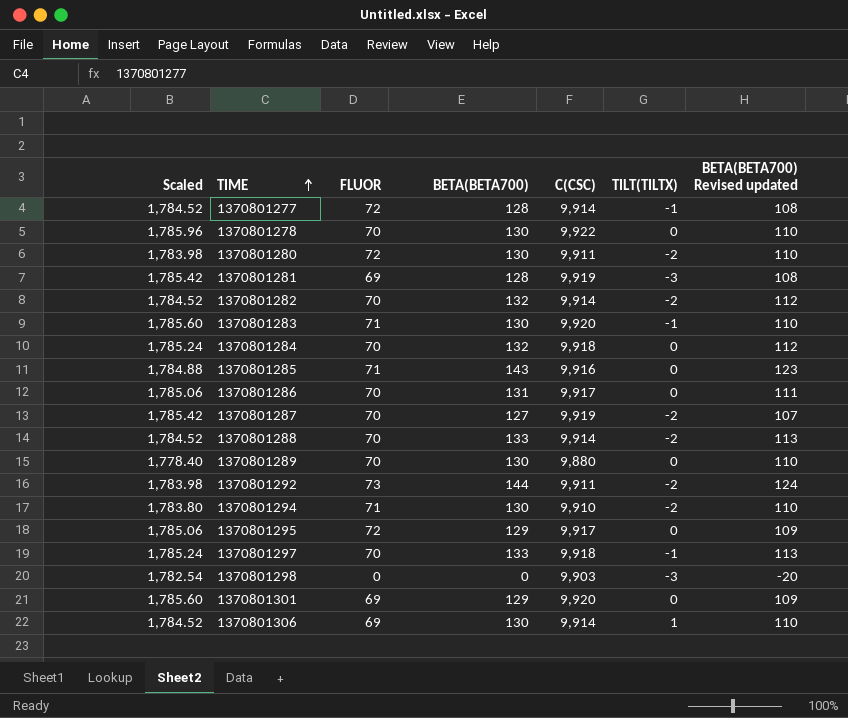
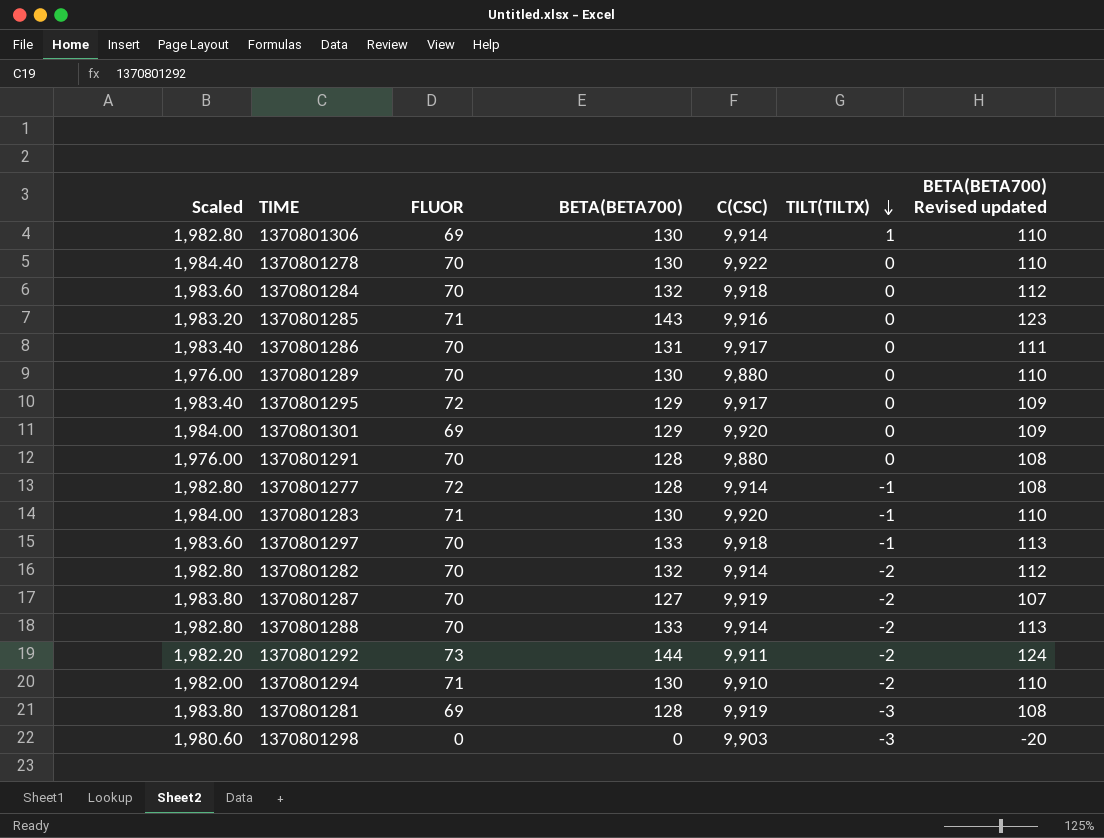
row order: TIME ascending -> TILT(TILTX) descending
column Scaled | formula: [C(CSC)] * 0.18 -> [C(CSC)] * 0.2
row 1370801280: 1,783.98 | 72 | 130 | 9,911 | -2 | 110 -> none
row 1370801291: none -> 1,976.00 | 70 | 128 | 9,880 | 0 | 108

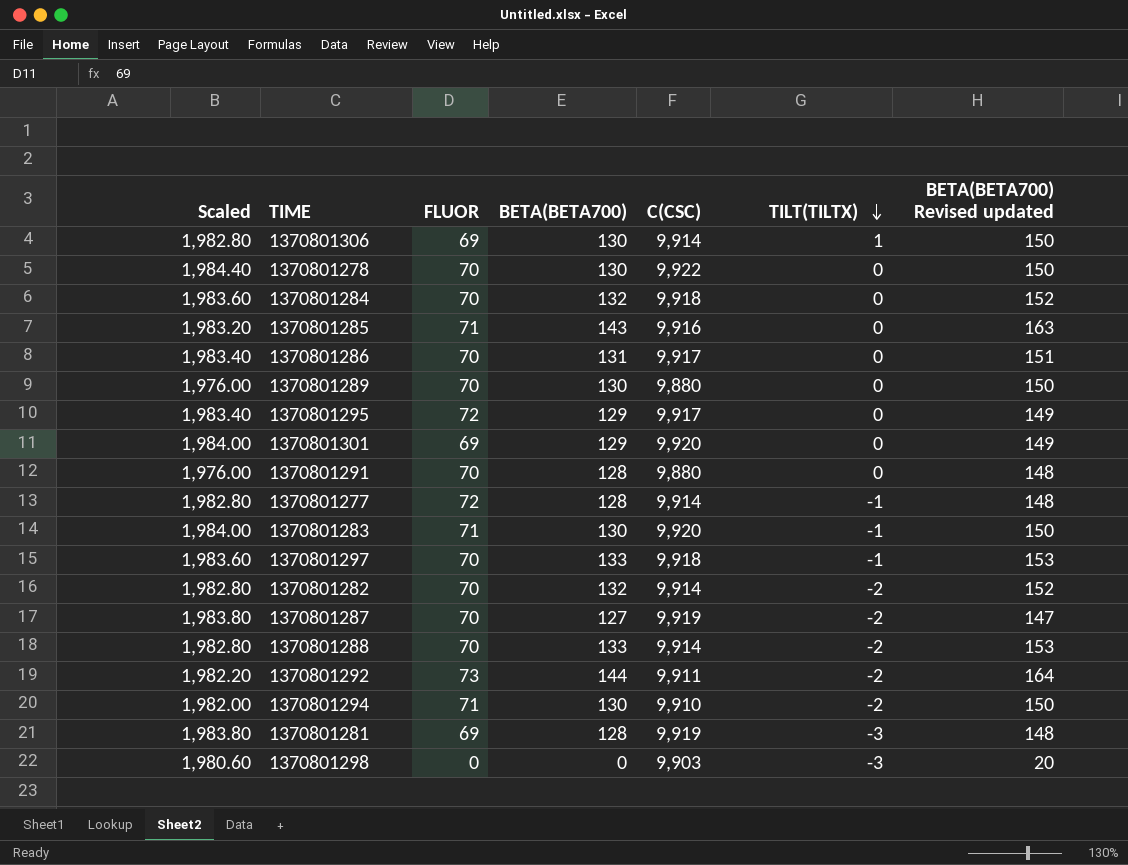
column BETA(BETA700) Revised updated | formula: [BETA(BETA700)] - 20 -> [BETA(BETA700)] + 20

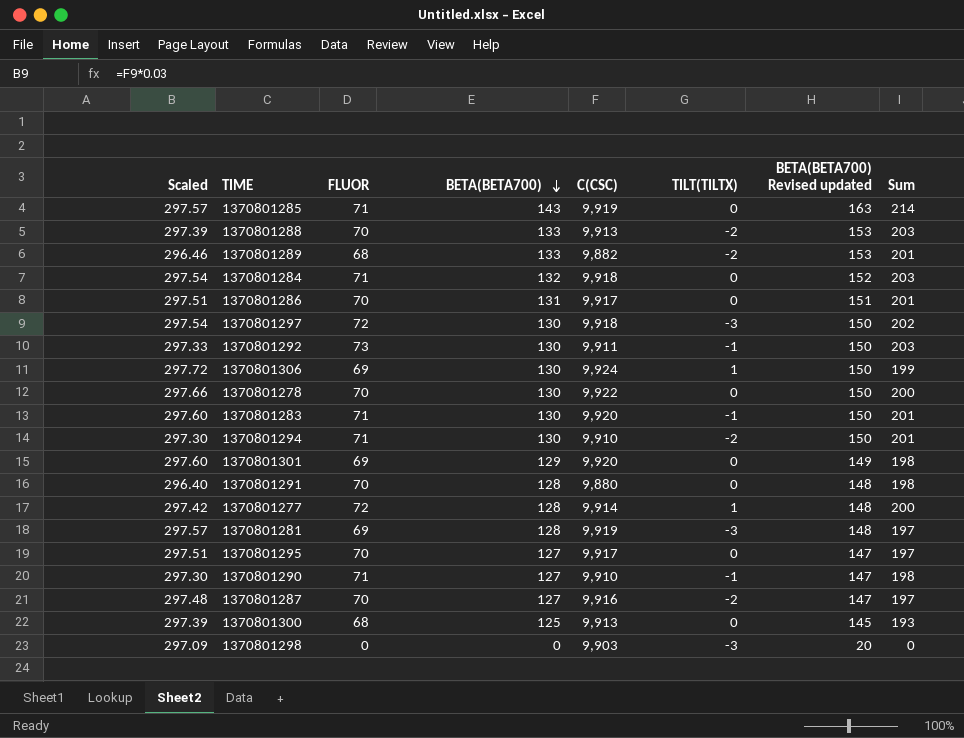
row order: TILT(TILTX) descending -> BETA(BETA700) descending
column Scaled | formula: [C(CSC)] * 0.2 -> [C(CSC)] * 0.03
column Sum | formula: none -> [FLUOR] + [BETA(BETA700)]
row 1370801282: 1,982.80 | 70 | 132 | 9,914 | -2 | 152 -> none
1370801285 | C(CSC): 9,916 -> 9,919
1370801288 | C(CSC): 9,914 -> 9,913
1370801289 | FLUOR: 70 -> 68
1370801289 | BETA(BETA700): 130 -> 133
1370801289 | C(CSC): 9,880 -> 9,882
1370801289 | TILT(TILTX): 0 -> -2
1370801289 | BETA(BETA700) Revised updated: 150 -> 153
1370801284 | FLUOR: 70 -> 71
1370801297 | FLUOR: 70 -> 72
1370801297 | BETA(BETA700): 133 -> 130
1370801297 | TILT(TILTX): -1 -> -3
1370801297 | BETA(BETA700) Revised updated: 153 -> 150
1370801292 | BETA(BETA700): 144 -> 130
1370801292 | TILT(TILTX): -2 -> -1
1370801292 | BETA(BETA700) Revised updated: 164 -> 150
1370801306 | C(CSC): 9,914 -> 9,924
1370801277 | TILT(TILTX): -1 -> 1
1370801295 | FLUOR: 72 -> 70
1370801295 | BETA(BETA700): 129 -> 127
1370801295 | BETA(BETA700) Revised updated: 149 -> 147
row 1370801290: none -> 297.30 | 71 | 127 | 9,910 | -1 | 147 | 198
1370801287 | C(CSC): 9,919 -> 9,916
row 1370801300: none -> 297.39 | 68 | 125 | 9,913 | 0 | 145 | 193

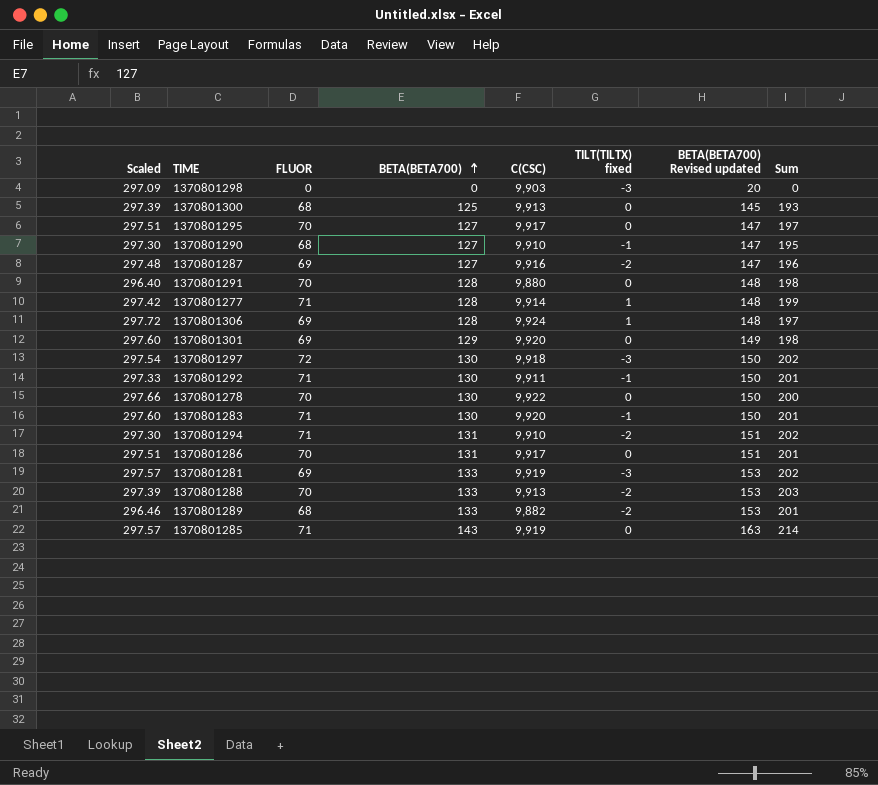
row order: BETA(BETA700) descending -> BETA(BETA700) ascending
column name: TILT(TILTX) -> TILT(TILTX) fixed
row 1370801284: 297.54 | 71 | 132 | 9,918 | 0 | 152 | 203 -> none
1370801290 | FLUOR: 71 -> 68
1370801290 | Sum: 198 -> 195
1370801287 | FLUOR: 70 -> 69
1370801287 | Sum: 197 -> 196
1370801277 | FLUOR: 72 -> 71
1370801277 | Sum: 200 -> 199
1370801306 | BETA(BETA700): 130 -> 128
1370801306 | BETA(BETA700) Revised updated: 150 -> 148
1370801306 | Sum: 199 -> 197
1370801292 | FLUOR: 73 -> 71
1370801292 | Sum: 203 -> 201
1370801294 | BETA(BETA700): 130 -> 131
1370801294 | BETA(BETA700) Revised updated: 150 -> 151
1370801294 | Sum: 201 -> 202
1370801281 | BETA(BETA700): 128 -> 133
1370801281 | BETA(BETA700) Revised updated: 148 -> 153
1370801281 | Sum: 197 -> 202

